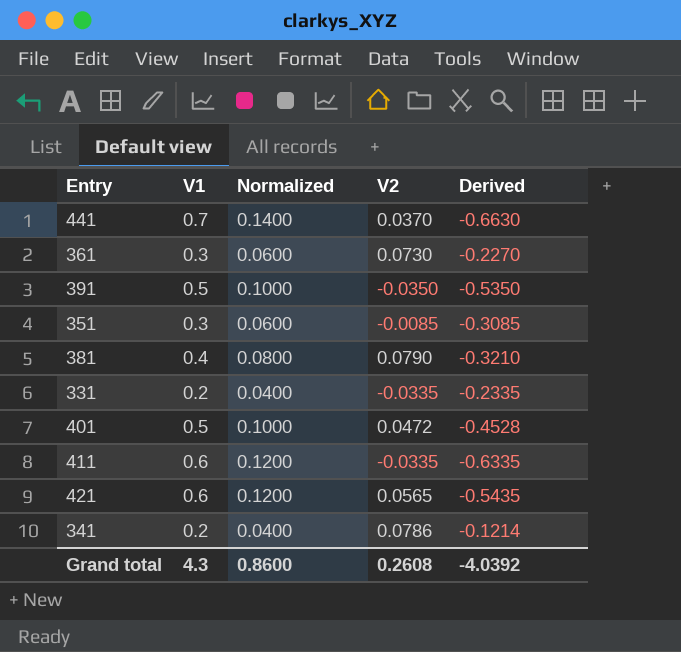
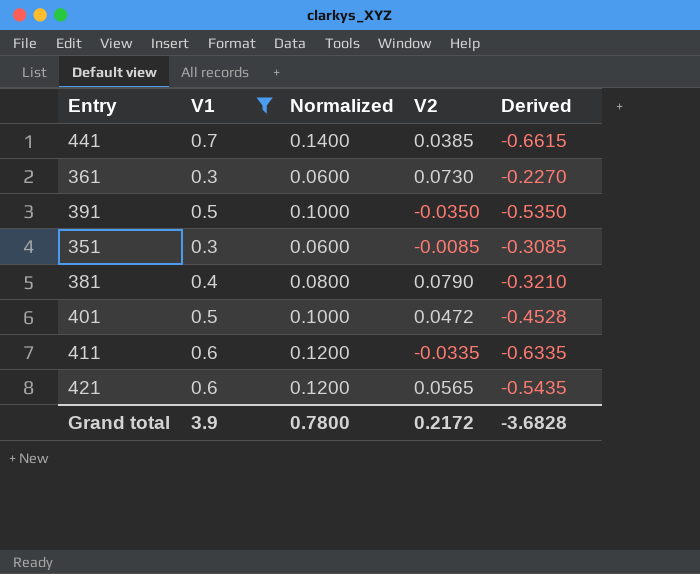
filter: none -> V1 != 0.2
441 | V2: 0.0370 -> 0.0385
441 | Derived: -0.6630 -> -0.6615
Grand total | V1: 4.3 -> 3.9
Grand total | Normalized: 0.8600 -> 0.7800
Grand total | V2: 0.2608 -> 0.2172
Grand total | Derived: -4.0392 -> -3.6828

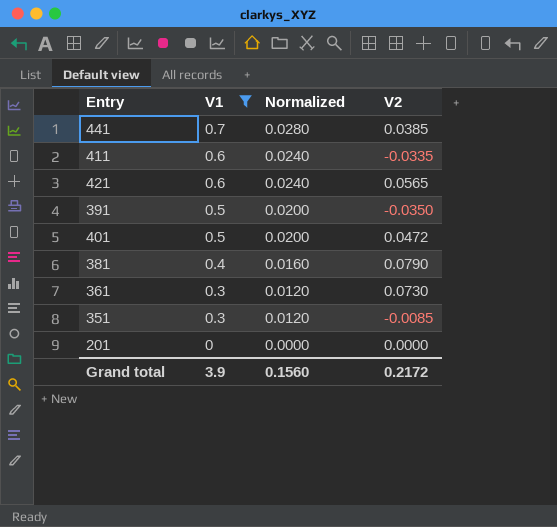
row order: none -> V1 descending
column Derived | formula: [V2] - [V1] -> none
column Normalized | formula: [V1] * 0.2 -> [V1] * 0.04
row 201: none -> 0 | 0.0000 | 0.0000
Grand total | Normalized: 0.7800 -> 0.1560

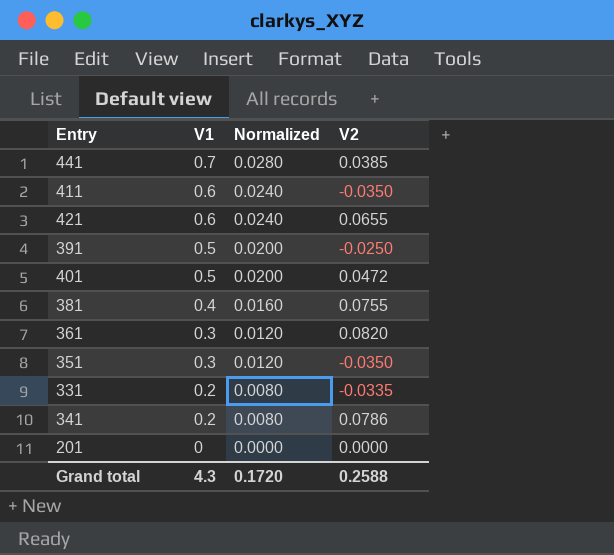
filter: V1 != 0.2 -> none
411 | V2: -0.0335 -> -0.0350
421 | V2: 0.0565 -> 0.0655
391 | V2: -0.0350 -> -0.0250
381 | V2: 0.0790 -> 0.0755
361 | V2: 0.0730 -> 0.0820
351 | V2: -0.0085 -> -0.0350
Grand total | V1: 3.9 -> 4.3
Grand total | Normalized: 0.1560 -> 0.1720
Grand total | V2: 0.2172 -> 0.2588

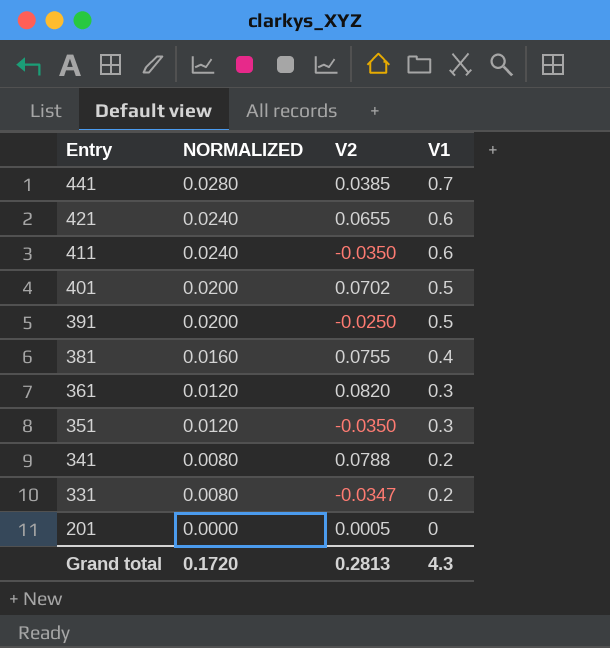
row order: V1 descending -> Entry descending
column name: Normalized -> NORMALIZED
column V1 | position: 2 -> 4
401 | V2: 0.0472 -> 0.0702
341 | V2: 0.0786 -> 0.0788
331 | V2: -0.0335 -> -0.0347
201 | V2: 0.0000 -> 0.0005
Grand total | V2: 0.2588 -> 0.2813

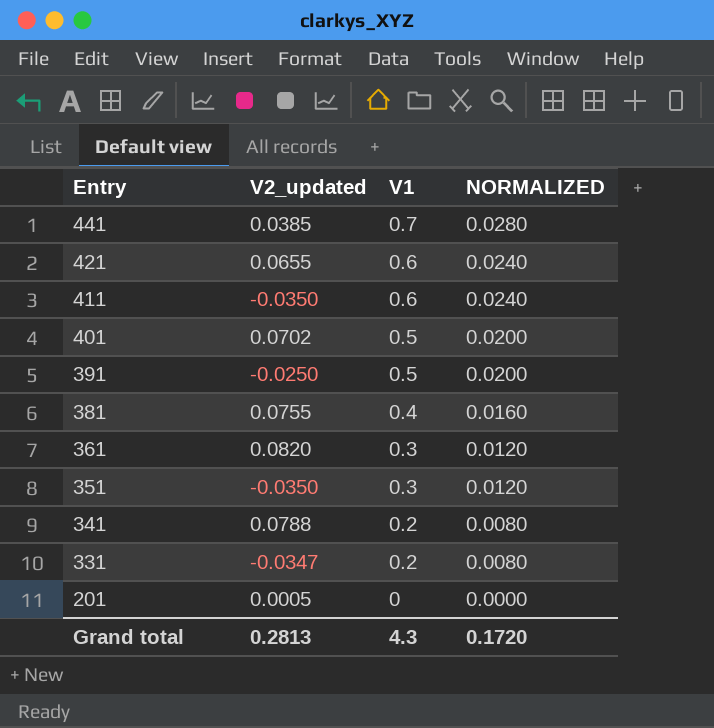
column name: V2 -> V2_updated
column NORMALIZED | position: 2 -> 4

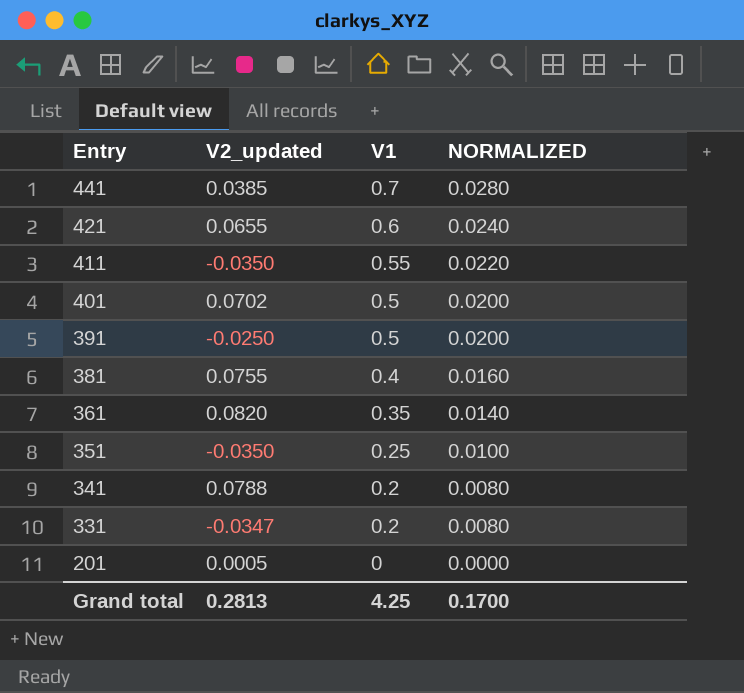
411 | V1: 0.6 -> 0.55
411 | NORMALIZED: 0.0240 -> 0.0220
361 | V1: 0.3 -> 0.35
361 | NORMALIZED: 0.0120 -> 0.0140
351 | V1: 0.3 -> 0.25
351 | NORMALIZED: 0.0120 -> 0.0100
Grand total | V1: 4.3 -> 4.25
Grand total | NORMALIZED: 0.1720 -> 0.1700

